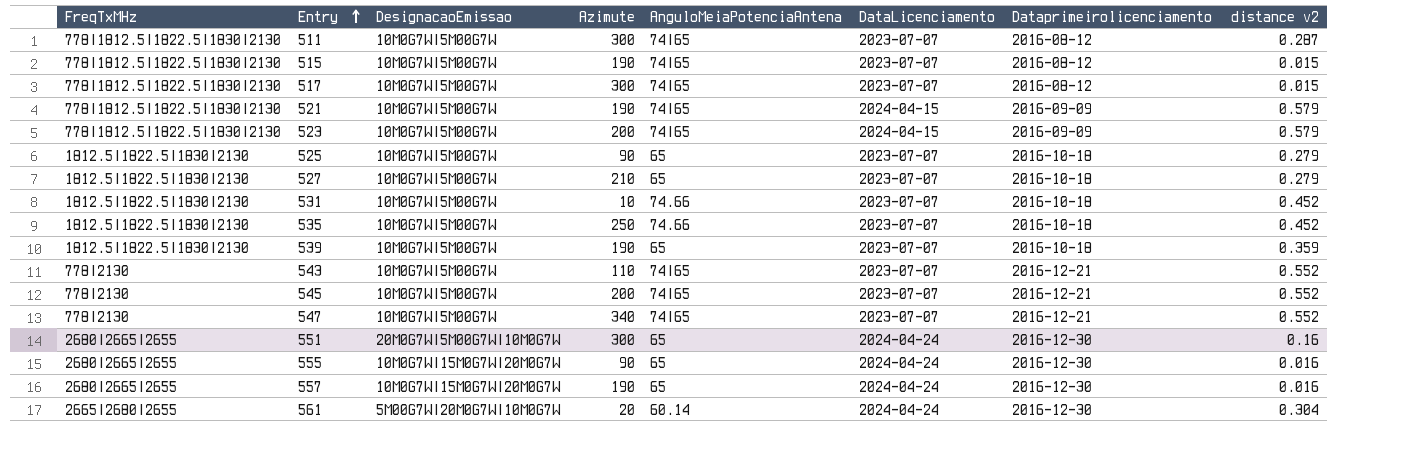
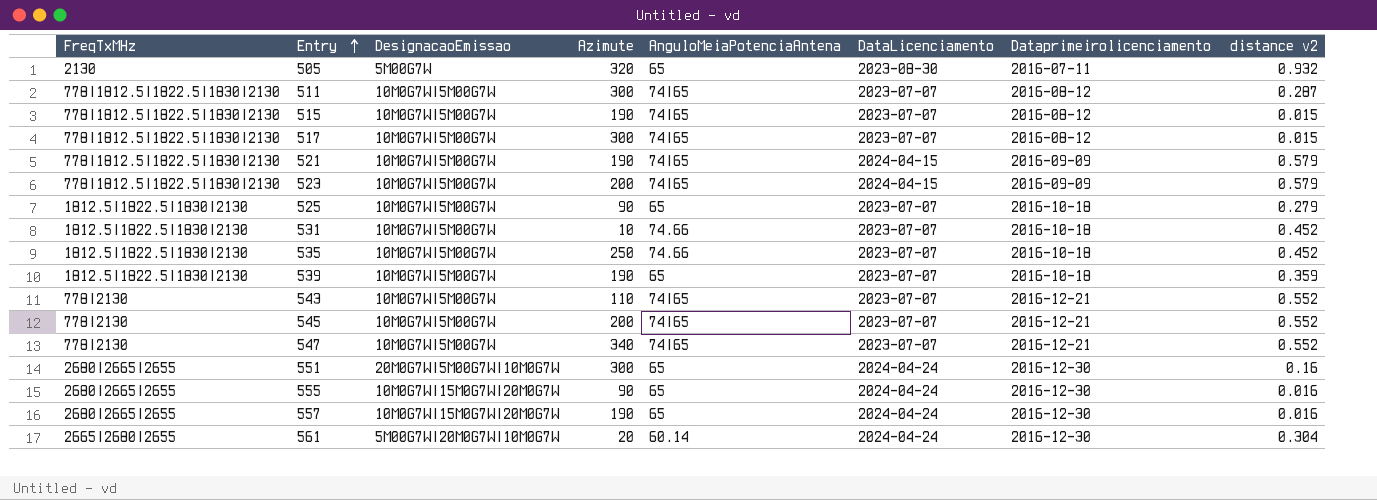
row 527: 1812.5|1822.5|1830|2130 | 10M0G7W|5M00G7W | 210 | 65 | 2023-07-07 | 2016-10-18 | 0.279 -> none
row 505: none -> 2130 | 5M00G7W | 320 | 65 | 2023-08-30 | 2016-07-11 | 0.932

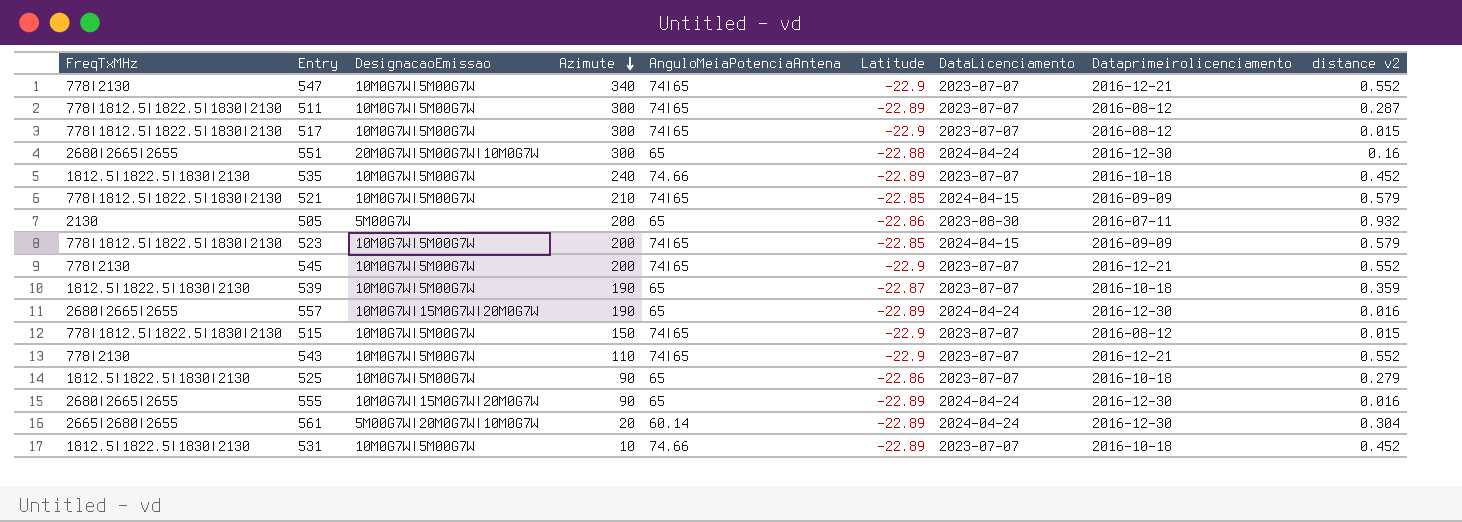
row order: Entry ascending -> Azimute descending
column Latitude | position: none -> 6
535 | Azimute: 250 -> 240
521 | Azimute: 190 -> 210
505 | Azimute: 320 -> 200
515 | Azimute: 190 -> 150

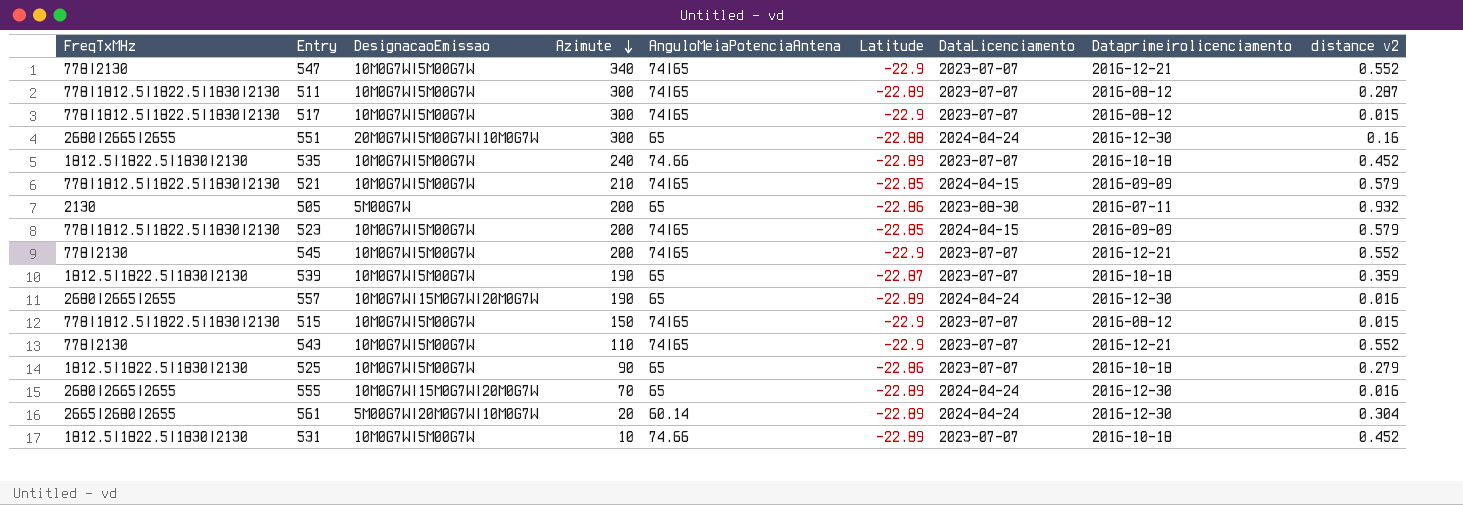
555 | Azimute: 90 -> 70

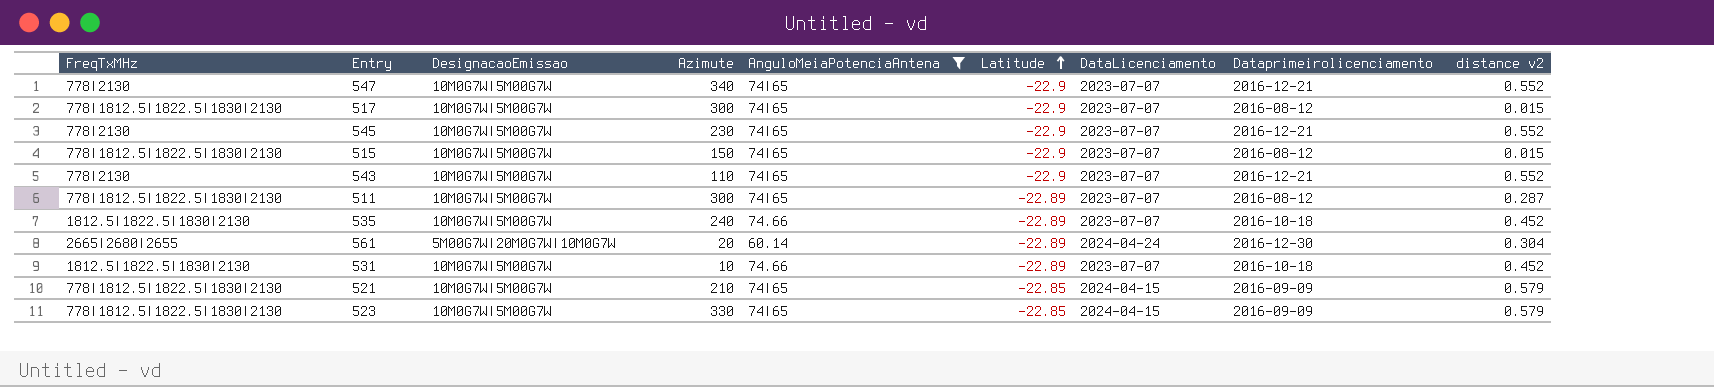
filter: none -> AnguloMeiaPotenciaAntena != 65
row order: Azimute descending -> Latitude ascending
545 | Azimute: 200 -> 230
523 | Azimute: 200 -> 330

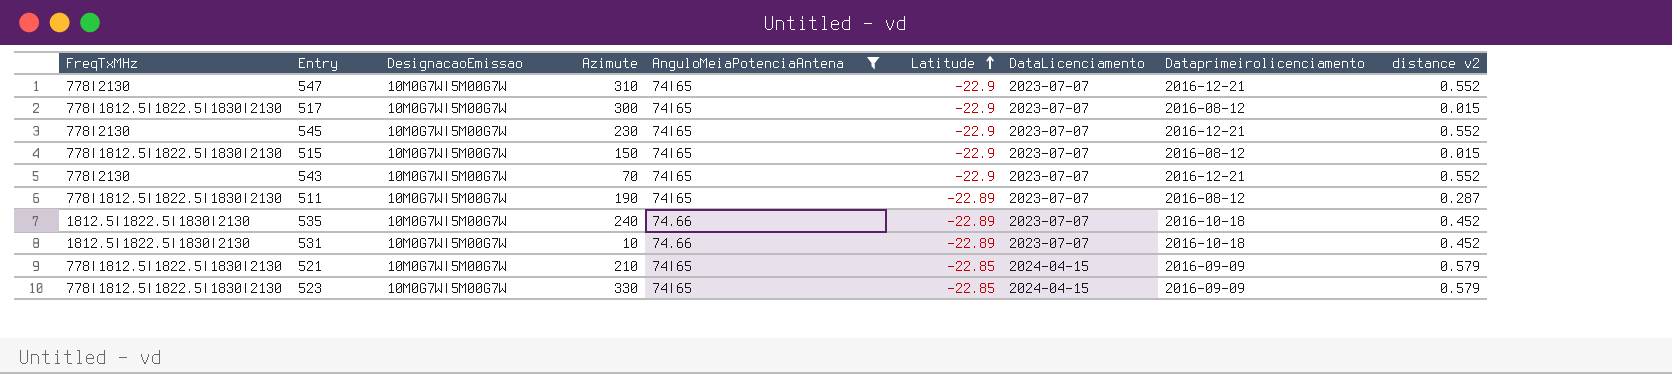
row 561: 2665|2680|2655 | 5M00G7W|20M0G7W|10M0G7W | 20 | 60.14 | -22.89 | 2024-04-24 | 2016-12-30 | 0.304 -> none
547 | Azimute: 340 -> 310
543 | Azimute: 110 -> 70
511 | Azimute: 300 -> 190

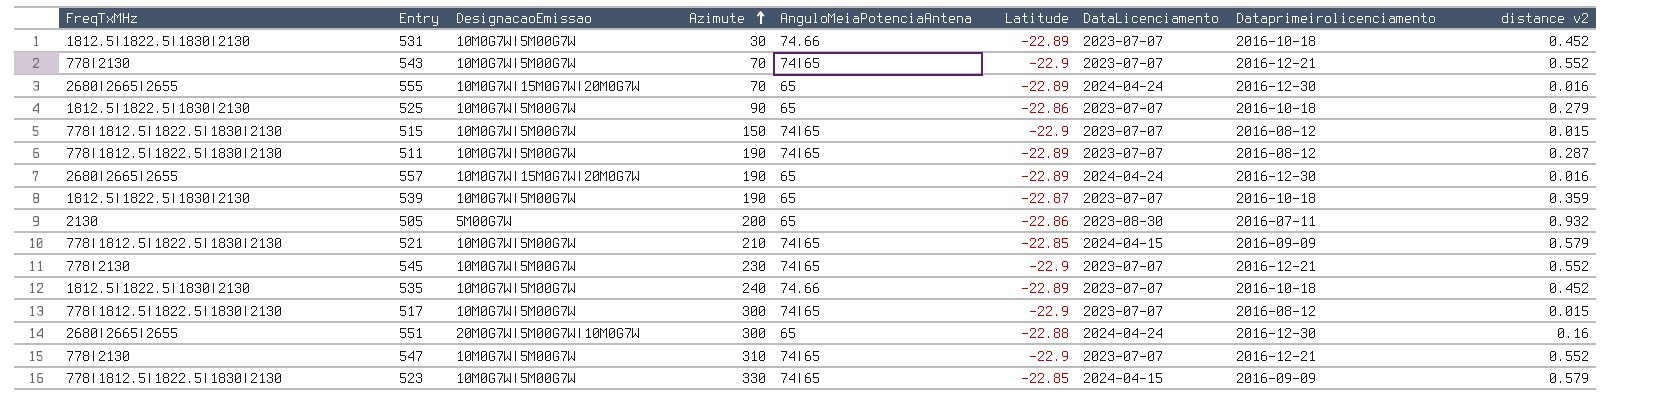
filter: AnguloMeiaPotenciaAntena != 65 -> none
row order: Latitude ascending -> Azimute ascending
531 | Azimute: 10 -> 30

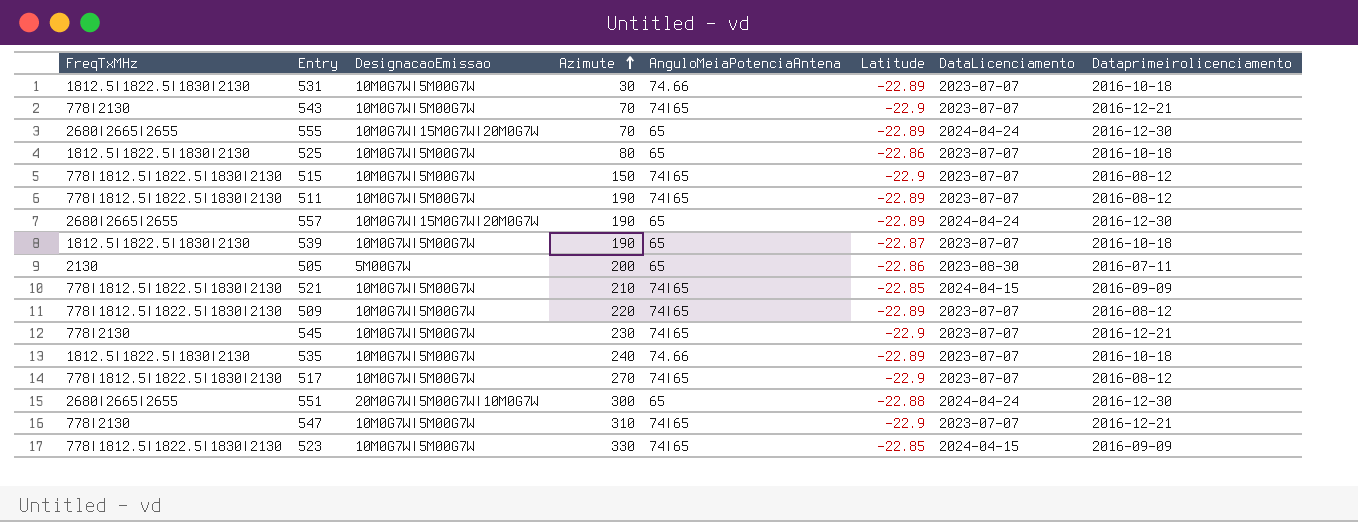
column distance v2 | position: 9 -> none
525 | Azimute: 90 -> 80
row 509: none -> 778|1812.5|1822.5|1830|2130 | 10M0G7W|5M00G7W | 220 | 74|65 | -22.89 | 2023-07-07 | 2016-08-12
517 | Azimute: 300 -> 270

